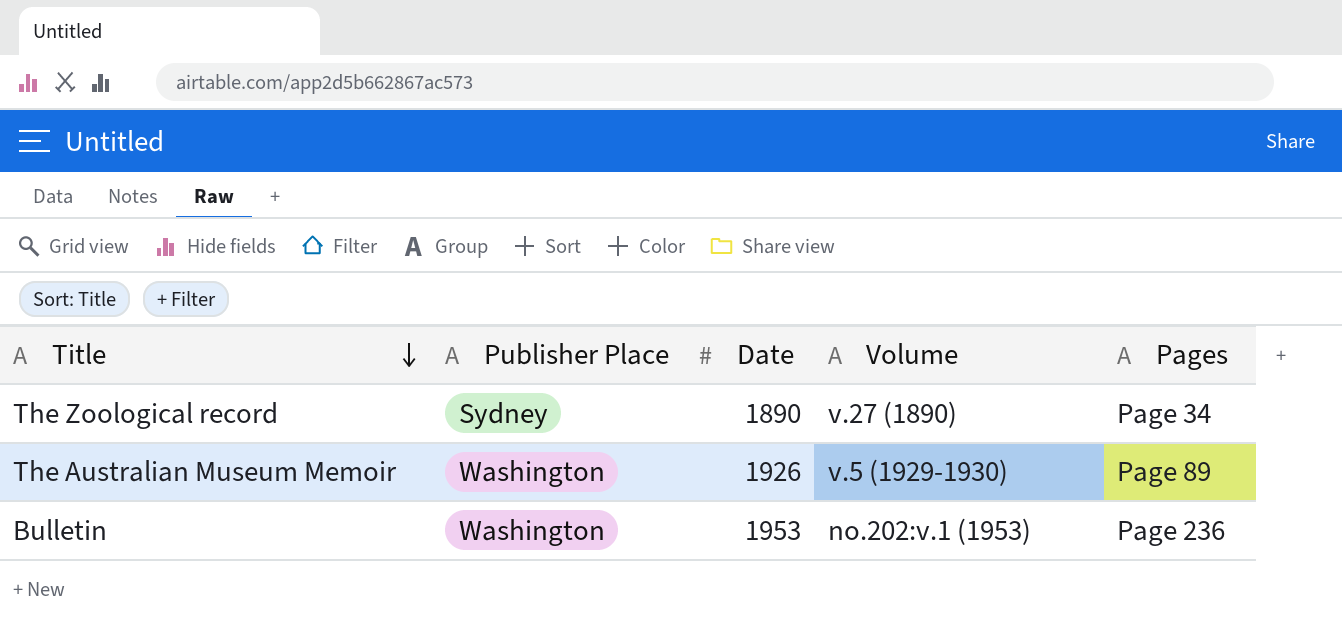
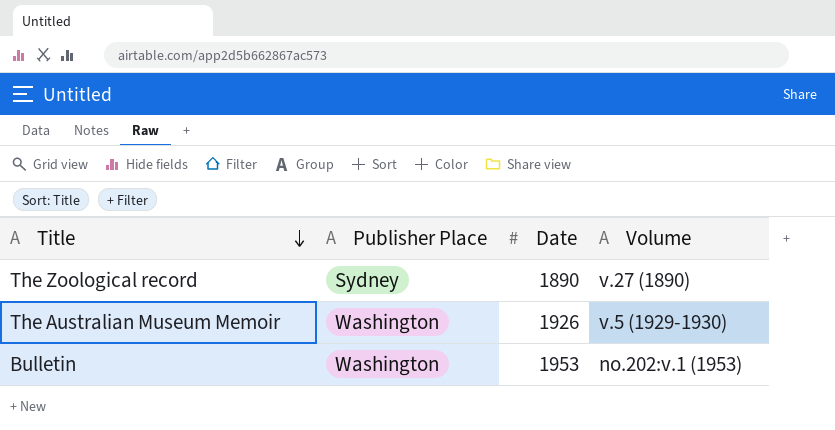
column Pages | position: 5 -> none

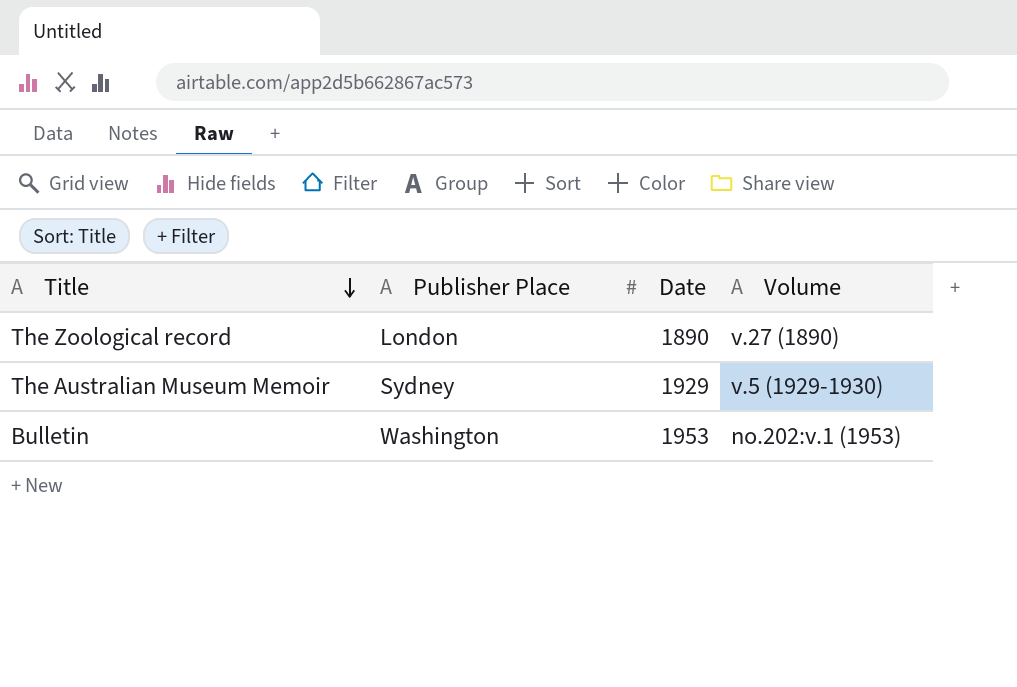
The Zoological record | Publisher Place: Sydney -> London
The Australian Museum Memoir | Publisher Place: Washington -> Sydney
The Australian Museum Memoir | Date: 1926 -> 1929

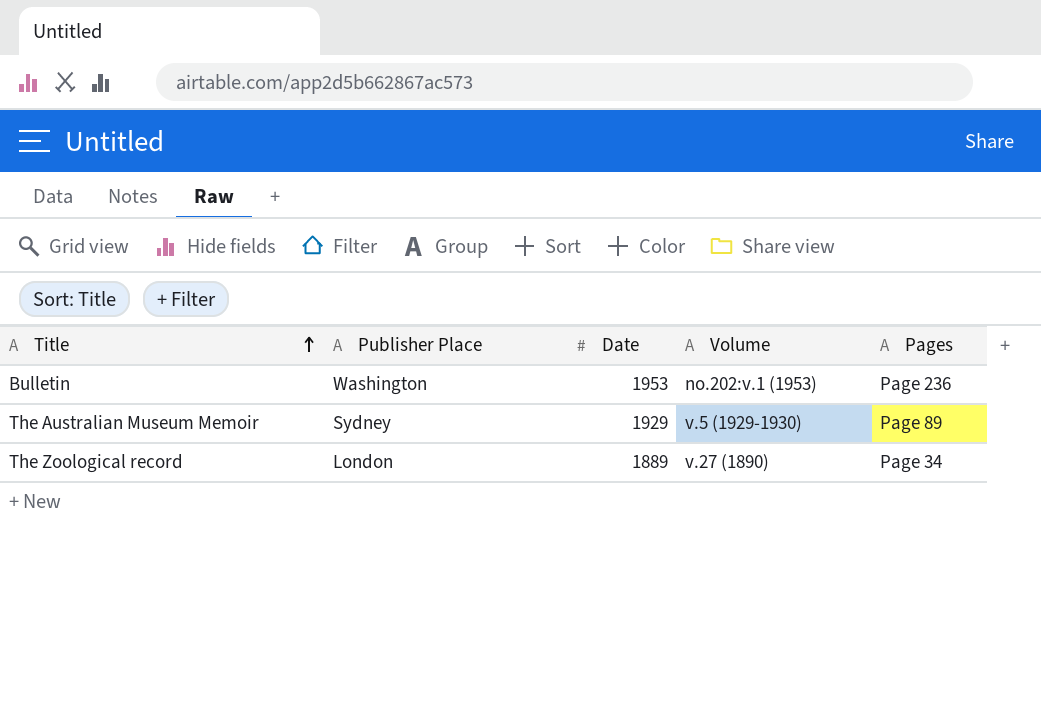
row order: Title descending -> Title ascending
column Pages | position: none -> 5
The Zoological record | Date: 1890 -> 1889

